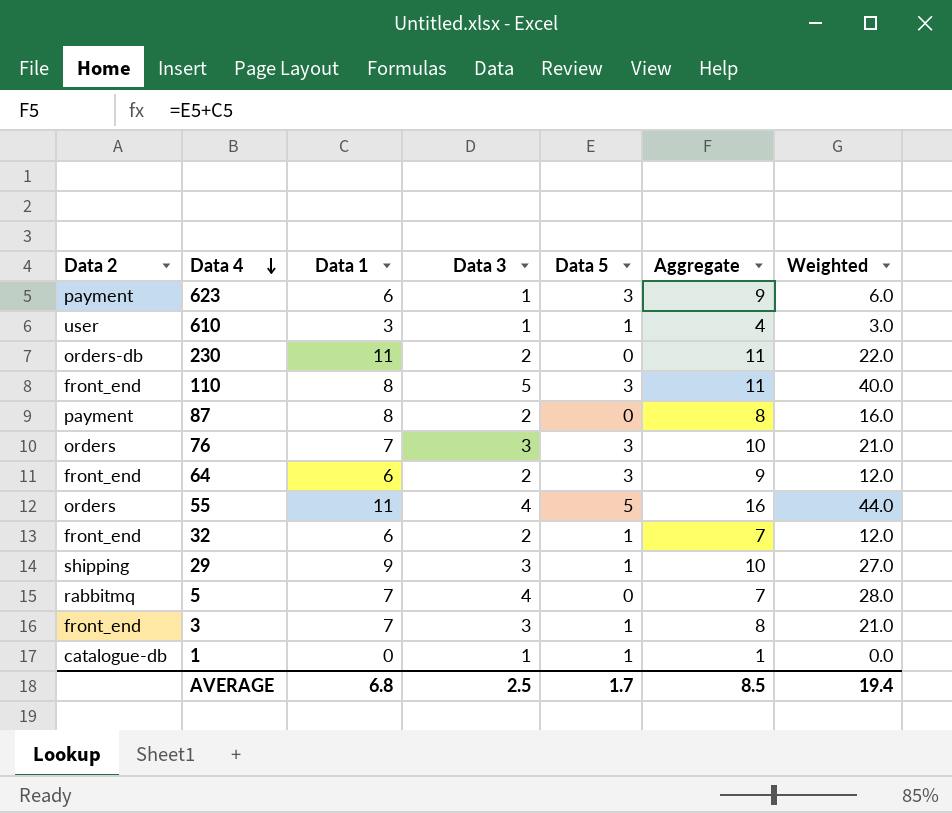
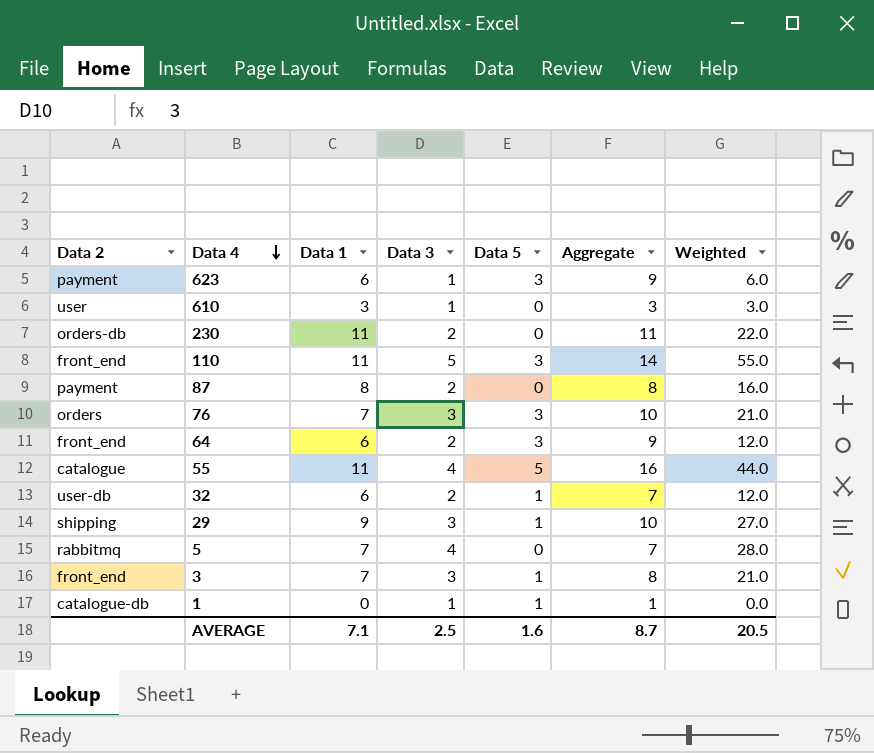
610 | Data 5: 1 -> 0
610 | Aggregate: 4 -> 3
110 | Data 1: 8 -> 11
110 | Aggregate: 11 -> 14
110 | Weighted: 40.0 -> 55.0
55 | Data 2: orders -> catalogue
32 | Data 2: front_end -> user-db
AVERAGE | Data 1: 6.8 -> 7.1
AVERAGE | Data 5: 1.7 -> 1.6
AVERAGE | Aggregate: 8.5 -> 8.7
AVERAGE | Weighted: 19.4 -> 20.5

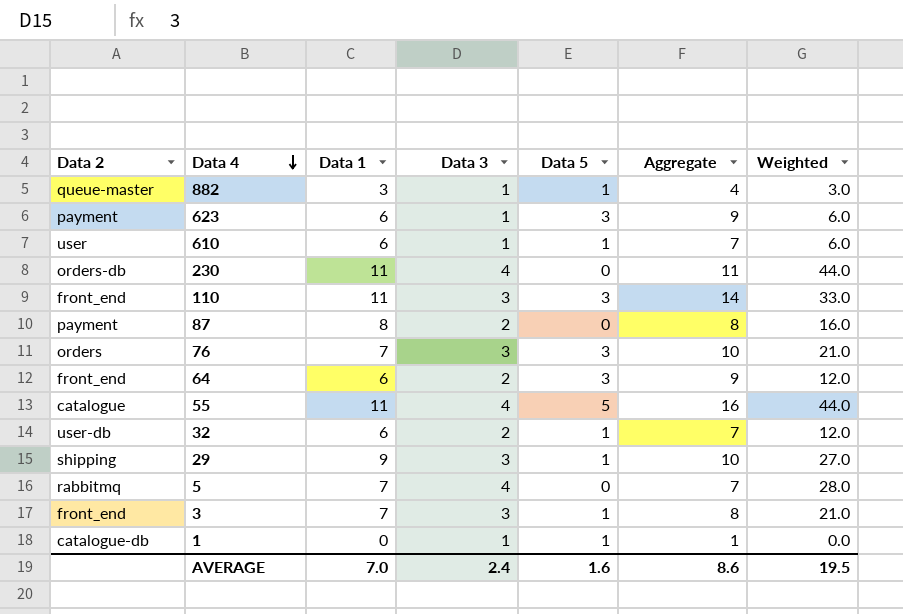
row 882: none -> queue-master | 3 | 1 | 1 | 4 | 3.0
610 | Data 1: 3 -> 6
610 | Data 5: 0 -> 1
610 | Aggregate: 3 -> 7
610 | Weighted: 3.0 -> 6.0
230 | Data 3: 2 -> 4
230 | Weighted: 22.0 -> 44.0
110 | Data 3: 5 -> 3
110 | Weighted: 55.0 -> 33.0
AVERAGE | Data 1: 7.1 -> 7.0
AVERAGE | Data 3: 2.5 -> 2.4
AVERAGE | Aggregate: 8.7 -> 8.6
AVERAGE | Weighted: 20.5 -> 19.5

